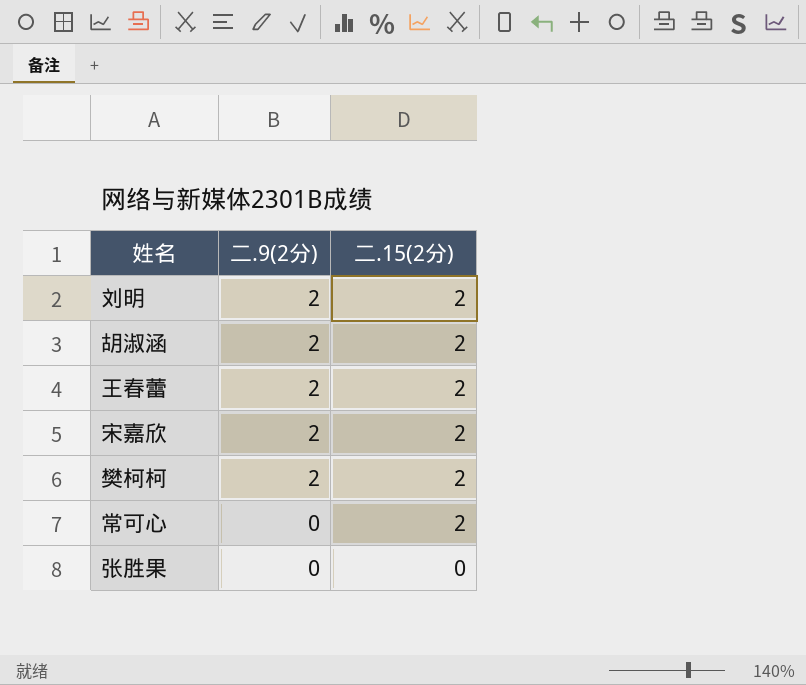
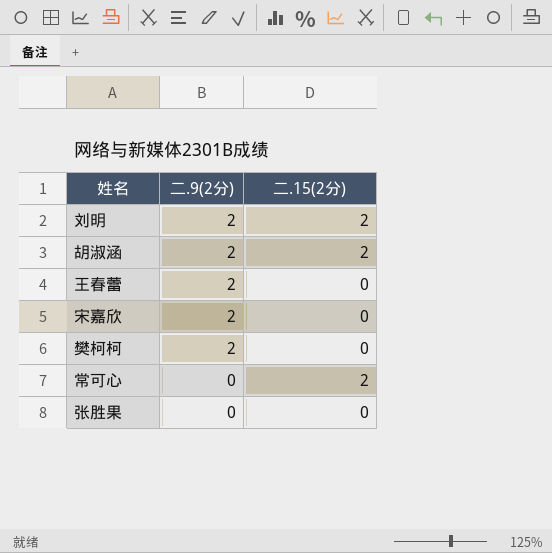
王春蕾 | 二.15(2分): 2 -> 0
宋嘉欣 | 二.15(2分): 2 -> 0
樊柯柯 | 二.15(2分): 2 -> 0

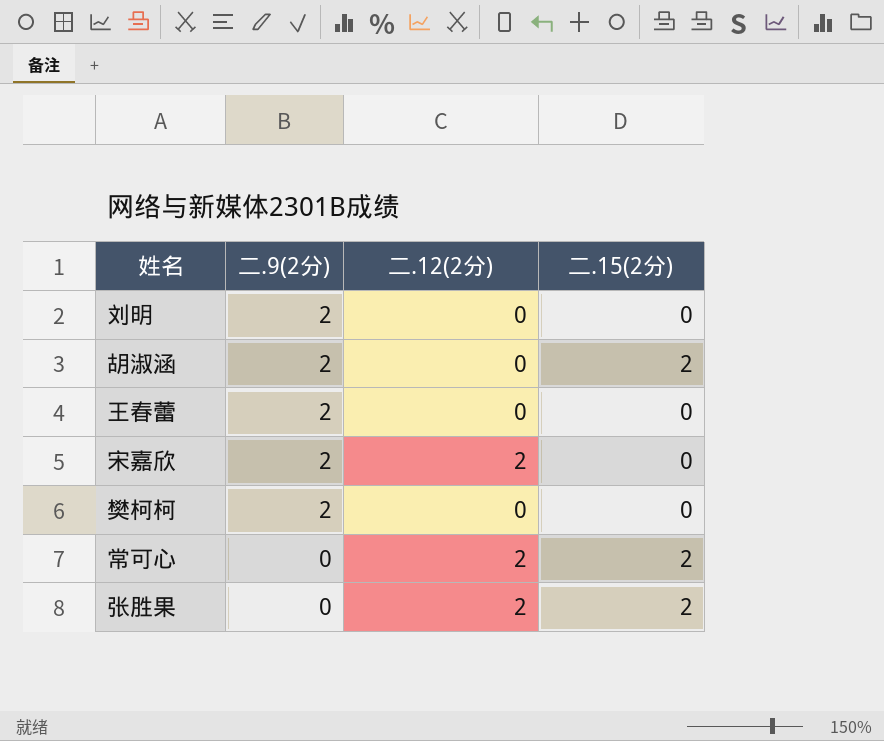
column 二.12(2分) | position: none -> 3
刘明 | 二.15(2分): 2 -> 0
张胜果 | 二.15(2分): 0 -> 2

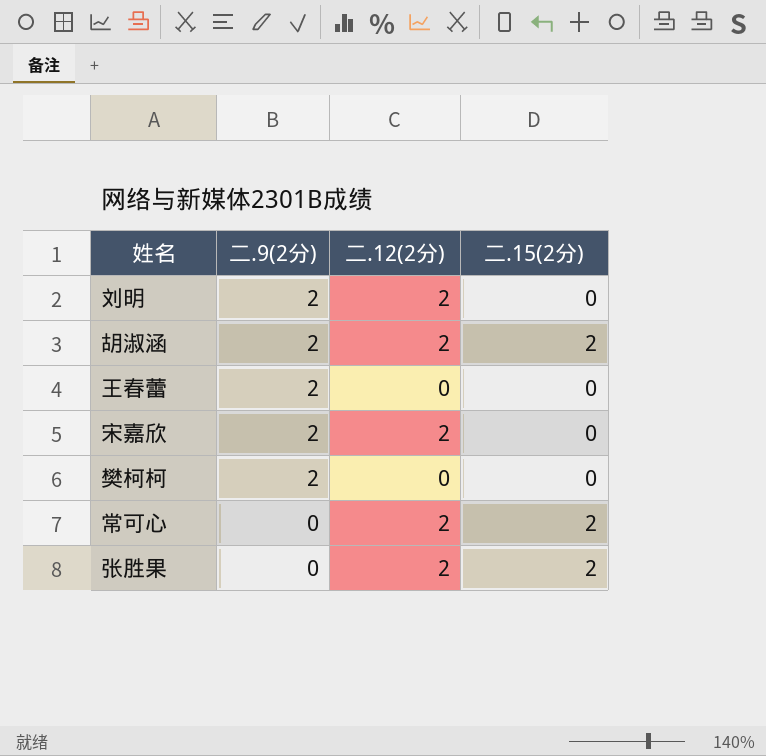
刘明 | 二.12(2分): 0 -> 2
胡淑涵 | 二.12(2分): 0 -> 2

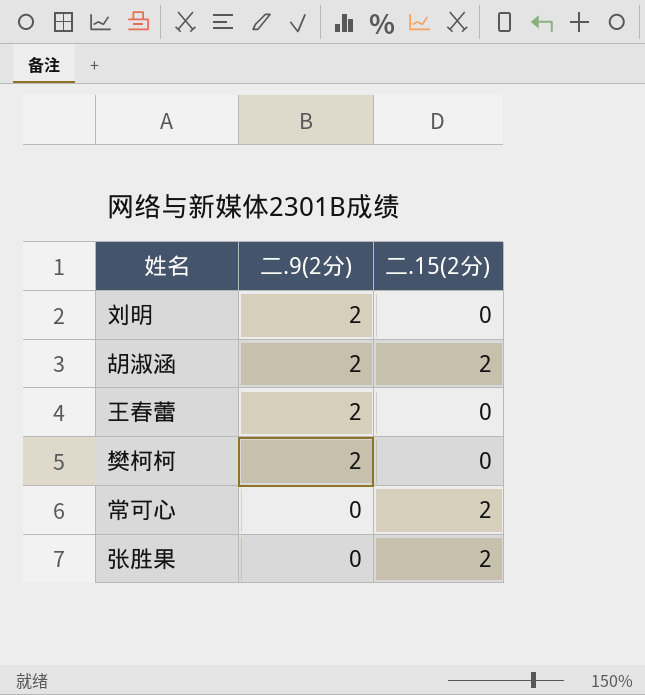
column 二.12(2分) | position: 3 -> none
row 宋嘉欣: 2 | 2 | 0 -> none

